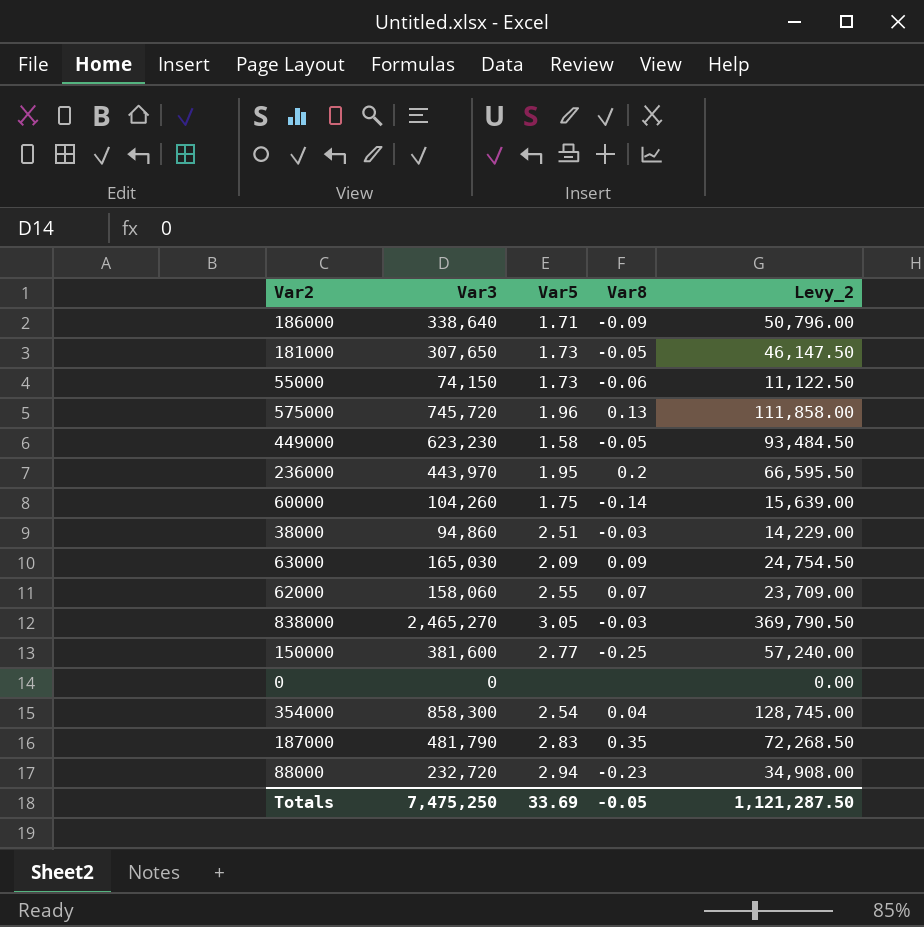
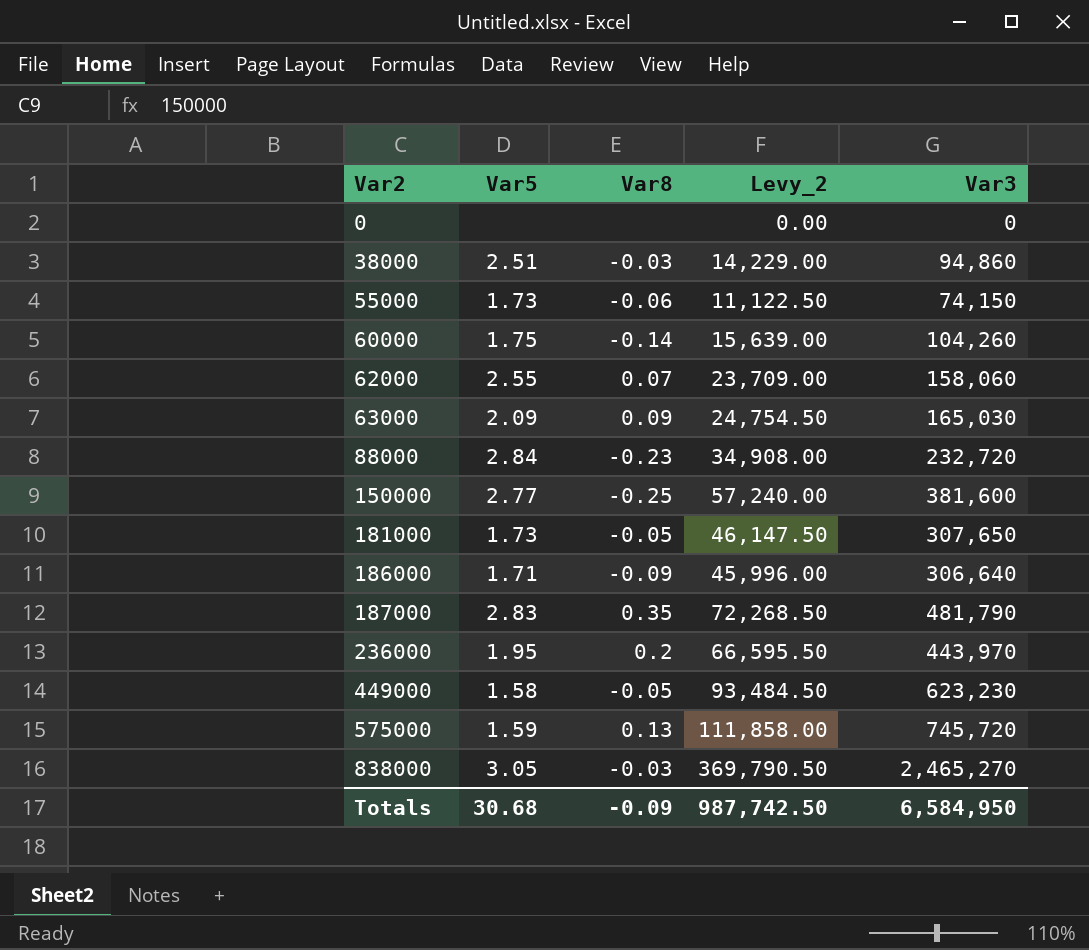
row order: none -> Var2 ascending
column Var3 | position: 2 -> 5
row 354000: 858,300 | 2.54 | 0.04 | 128,745.00 -> none
88000 | Var5: 2.94 -> 2.84
186000 | Levy_2: 50,796.00 -> 45,996.00
186000 | Var3: 338,640 -> 306,640
575000 | Var5: 1.96 -> 1.59
Totals | Var5: 33.69 -> 30.68
Totals | Var8: -0.05 -> -0.09
Totals | Levy_2: 1,121,287.50 -> 987,742.50
Totals | Var3: 7,475,250 -> 6,584,950

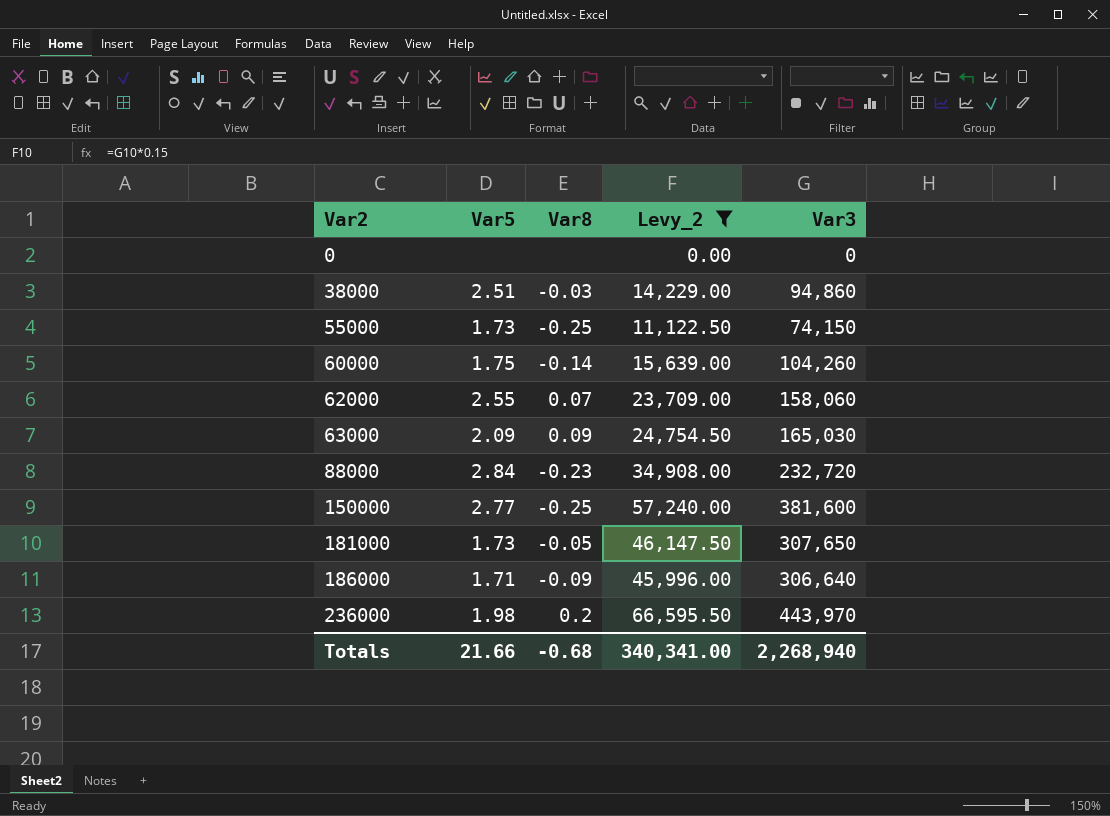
filter: none -> Levy_2 <= 66,595.50
55000 | Var8: -0.06 -> -0.25
236000 | Var5: 1.95 -> 1.98
Totals | Var5: 30.68 -> 21.66
Totals | Var8: -0.09 -> -0.68
Totals | Levy_2: 987,742.50 -> 340,341.00
Totals | Var3: 6,584,950 -> 2,268,940

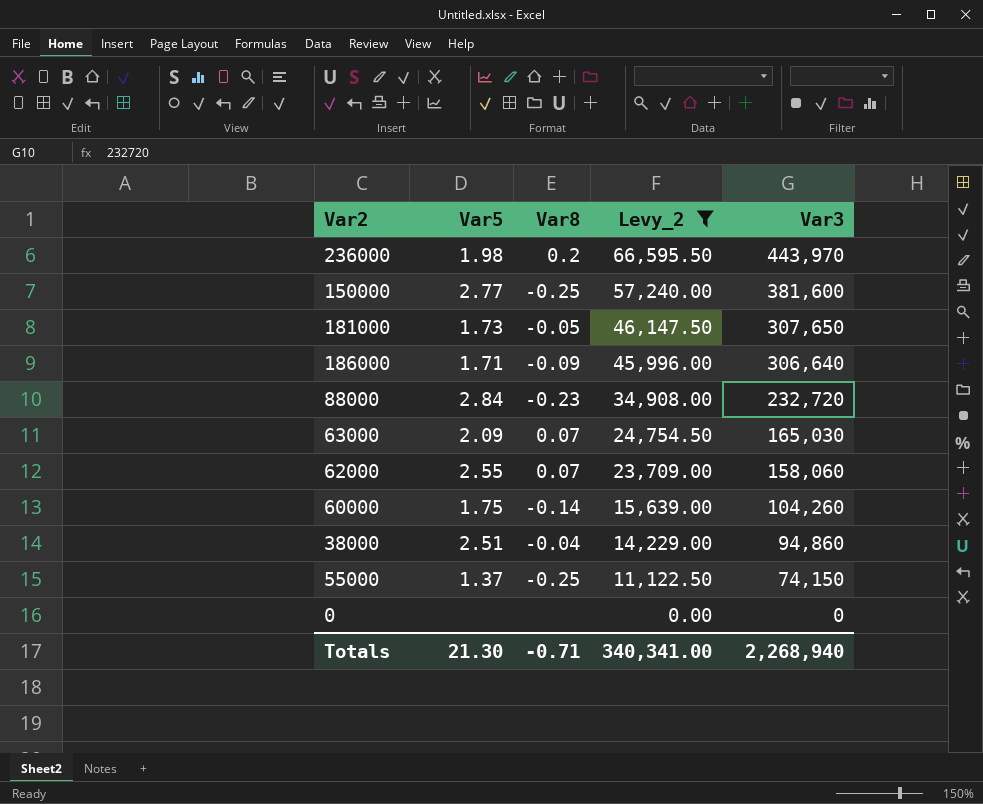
row order: Var2 ascending -> Levy_2 descending
63000 | Var8: 0.09 -> 0.07
38000 | Var8: -0.03 -> -0.04
55000 | Var5: 1.73 -> 1.37
Totals | Var5: 21.66 -> 21.30
Totals | Var8: -0.68 -> -0.71

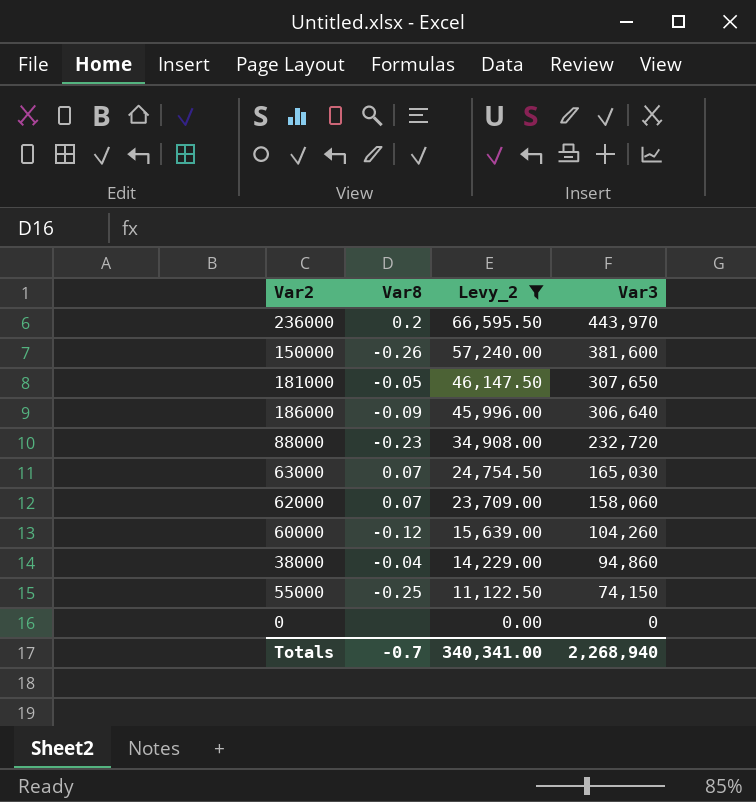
column Var5 | position: 2 -> none
150000 | Var8: -0.25 -> -0.26
60000 | Var8: -0.14 -> -0.12
Totals | Var8: -0.71 -> -0.7

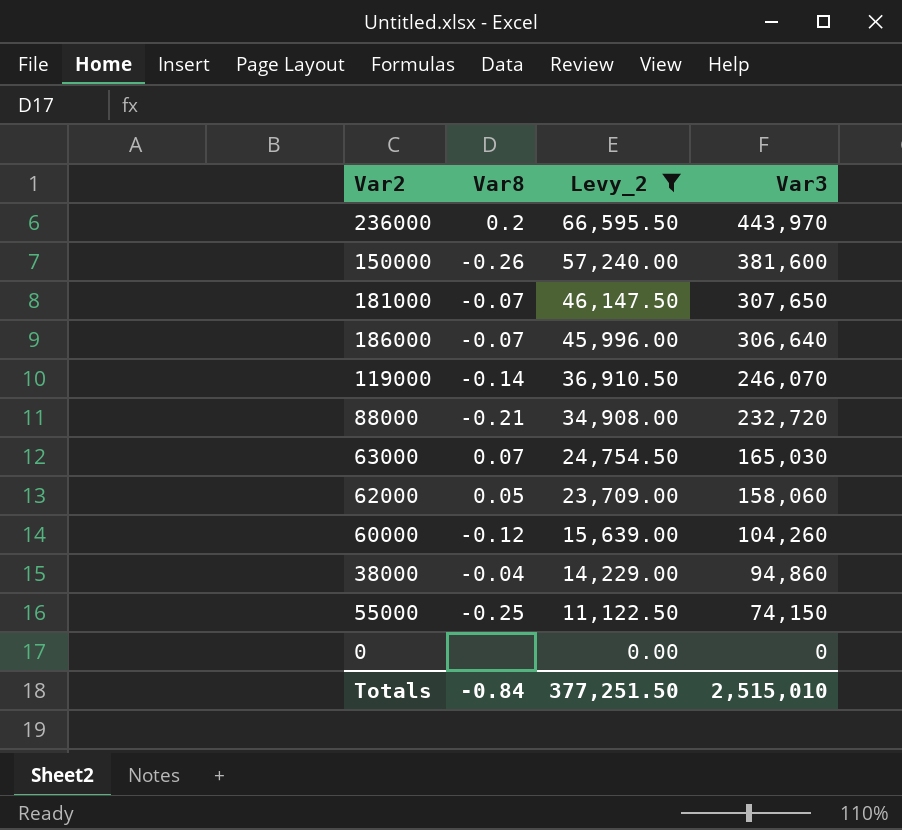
181000 | Var8: -0.05 -> -0.07
186000 | Var8: -0.09 -> -0.07
row 119000: none -> -0.14 | 36,910.50 | 246,070
88000 | Var8: -0.23 -> -0.21
62000 | Var8: 0.07 -> 0.05
Totals | Var8: -0.7 -> -0.84
Totals | Levy_2: 340,341.00 -> 377,251.50
Totals | Var3: 2,268,940 -> 2,515,010

